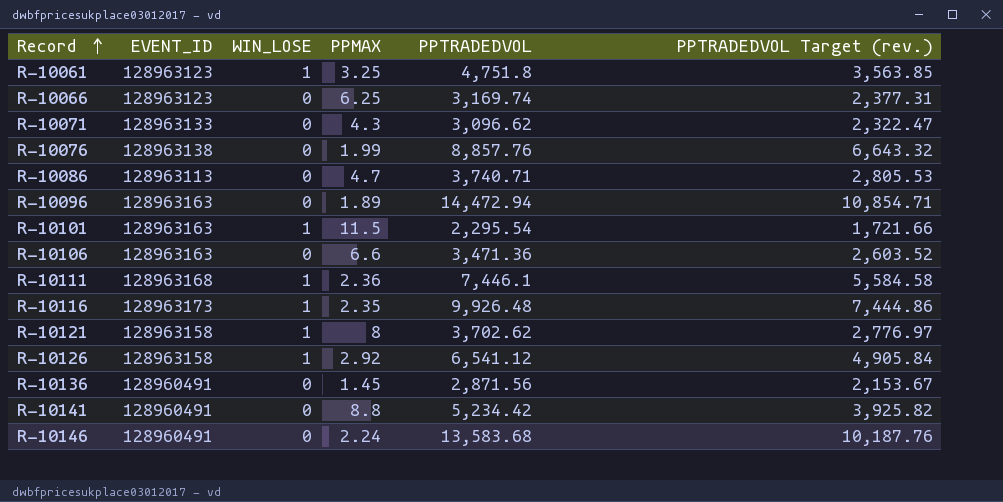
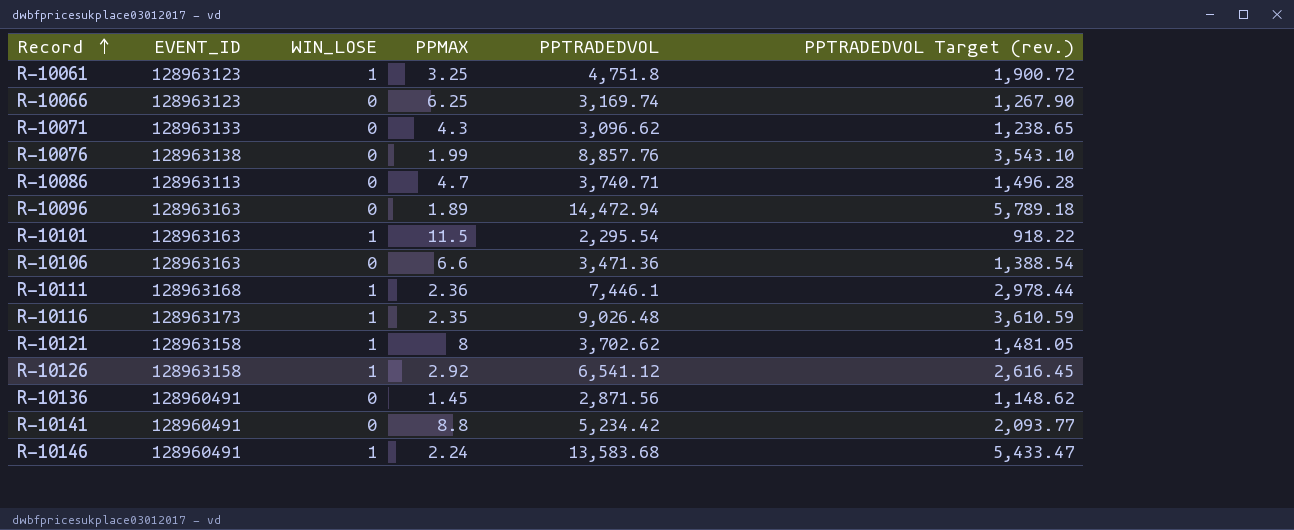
column PPTRADEDVOL Target (rev.) | formula: [PPTRADEDVOL] * 0.75 -> [PPTRADEDVOL] * 0.4
R-10116 | PPTRADEDVOL: 9,926.48 -> 9,026.48
R-10146 | WIN_LOSE: 0 -> 1

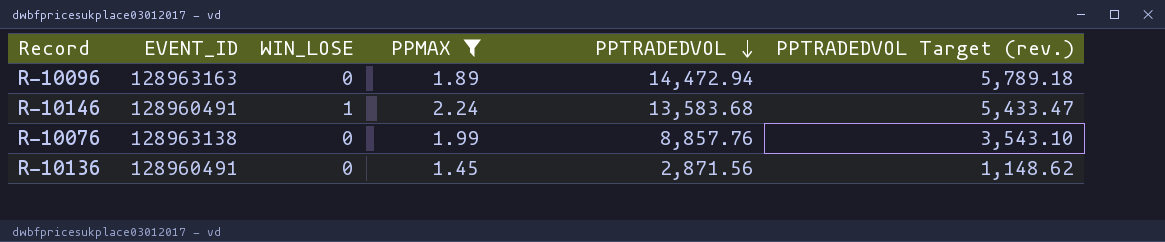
filter: none -> PPMAX <= 2.24
row order: Record ascending -> PPTRADEDVOL descending

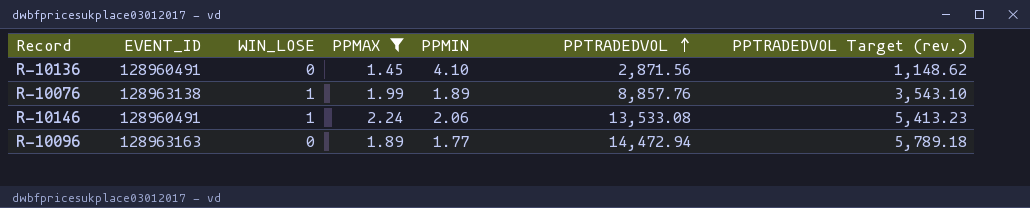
row order: PPTRADEDVOL descending -> PPTRADEDVOL ascending
column PPMIN | position: none -> 5
R-10076 | WIN_LOSE: 0 -> 1
R-10146 | PPTRADEDVOL: 13,583.68 -> 13,533.08
R-10146 | PPTRADEDVOL Target (rev.): 5,433.47 -> 5,413.23

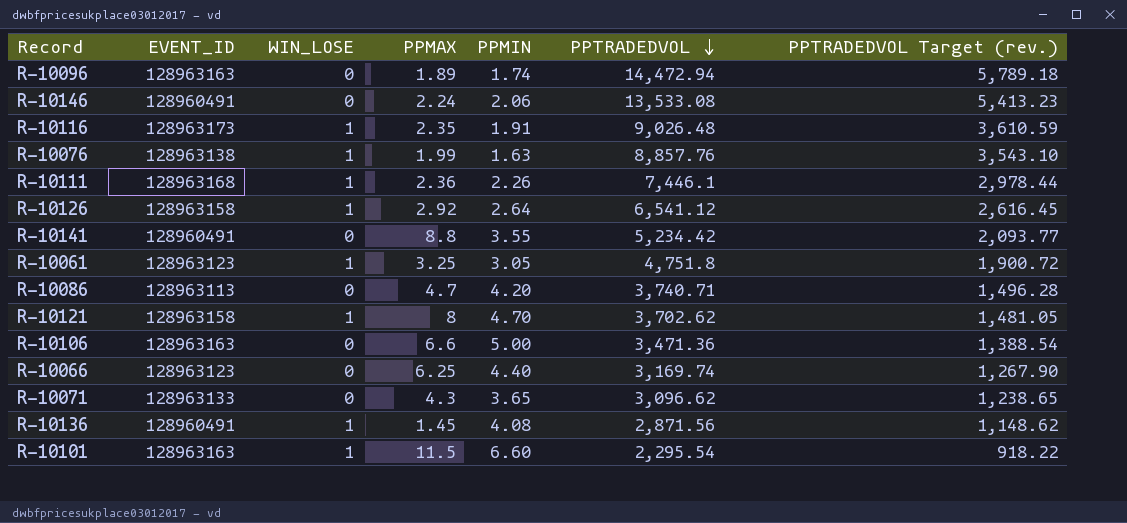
filter: PPMAX <= 2.24 -> none
row order: PPTRADEDVOL ascending -> PPTRADEDVOL descending
R-10096 | PPMIN: 1.77 -> 1.74
R-10146 | WIN_LOSE: 1 -> 0
R-10076 | PPMIN: 1.89 -> 1.63
R-10136 | WIN_LOSE: 0 -> 1
R-10136 | PPMIN: 4.10 -> 4.08

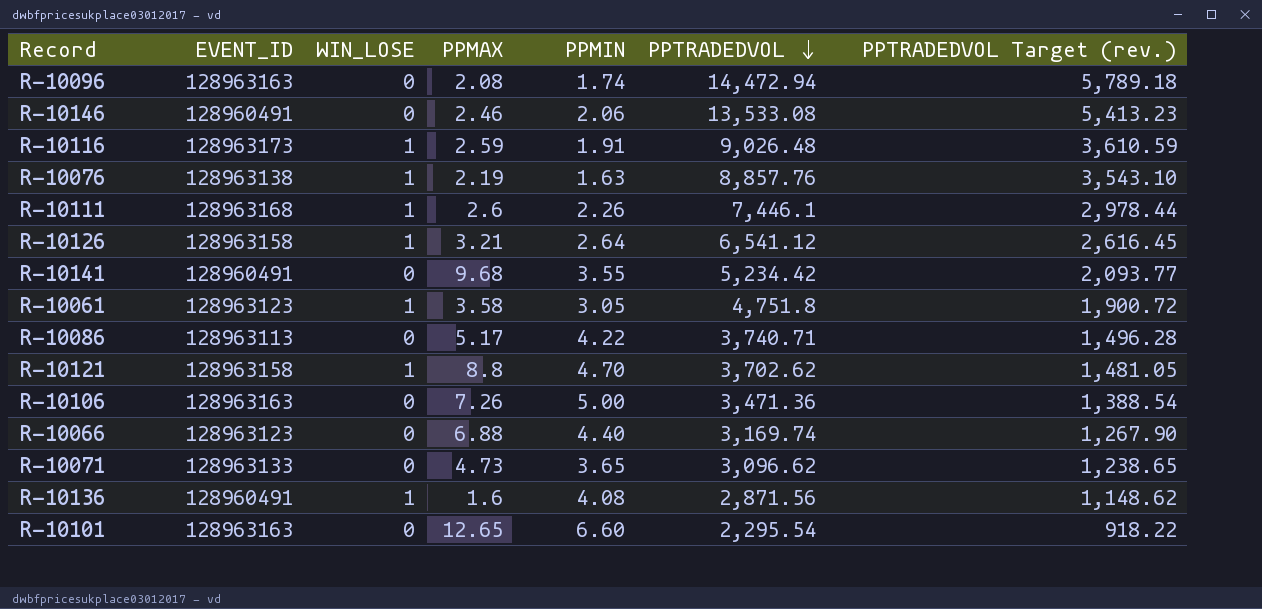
R-10096 | PPMAX: 1.89 -> 2.08
R-10146 | PPMAX: 2.24 -> 2.46
R-10116 | PPMAX: 2.35 -> 2.59
R-10076 | PPMAX: 1.99 -> 2.19
R-10111 | PPMAX: 2.36 -> 2.6
R-10126 | PPMAX: 2.92 -> 3.21
R-10141 | PPMAX: 8.8 -> 9.68
R-10061 | PPMAX: 3.25 -> 3.58
R-10086 | PPMAX: 4.7 -> 5.17
R-10086 | PPMIN: 4.20 -> 4.22
R-10121 | PPMAX: 8 -> 8.8
R-10106 | PPMAX: 6.6 -> 7.26
R-10066 | PPMAX: 6.25 -> 6.88
R-10071 | PPMAX: 4.3 -> 4.73
R-10136 | PPMAX: 1.45 -> 1.6
R-10101 | WIN_LOSE: 1 -> 0
R-10101 | PPMAX: 11.5 -> 12.65

